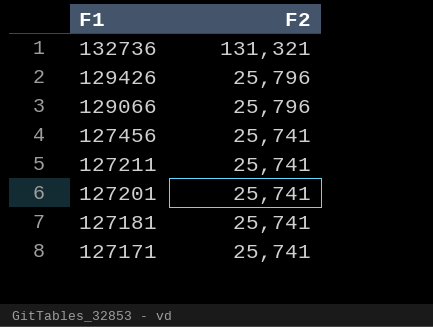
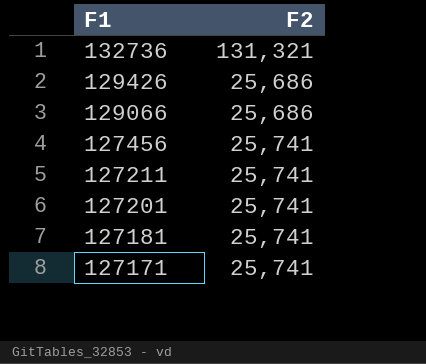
129426 | F2: 25,796 -> 25,686
129066 | F2: 25,796 -> 25,686

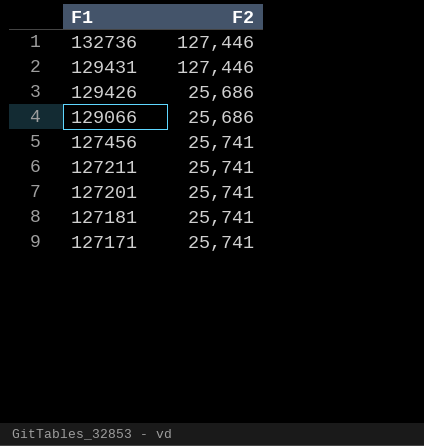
132736 | F2: 131,321 -> 127,446
row 129431: none -> 127,446

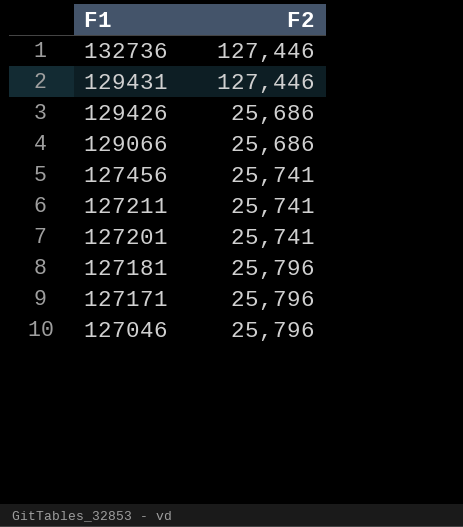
127181 | F2: 25,741 -> 25,796
127171 | F2: 25,741 -> 25,796
row 127046: none -> 25,796

